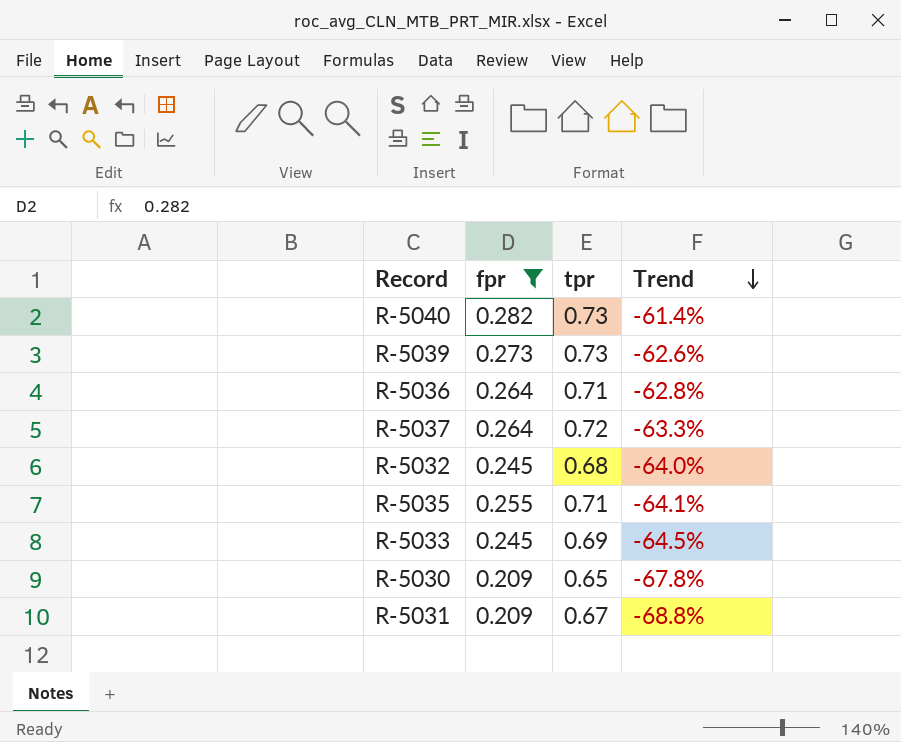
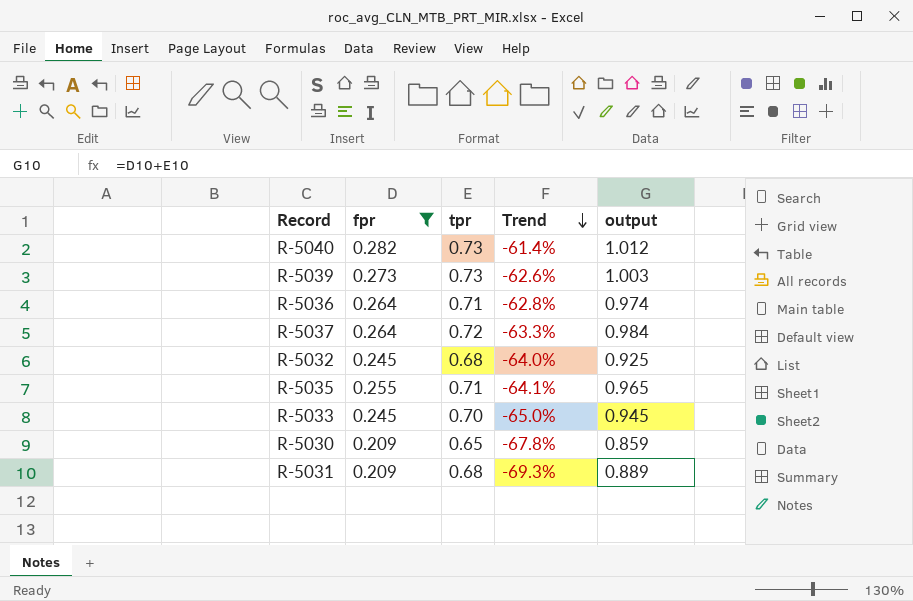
column output | formula: none -> [fpr] + [tpr]
R-5033 | tpr: 0.69 -> 0.70
R-5033 | Trend: -64.5% -> -65.0%
R-5031 | tpr: 0.67 -> 0.68
R-5031 | Trend: -68.8% -> -69.3%

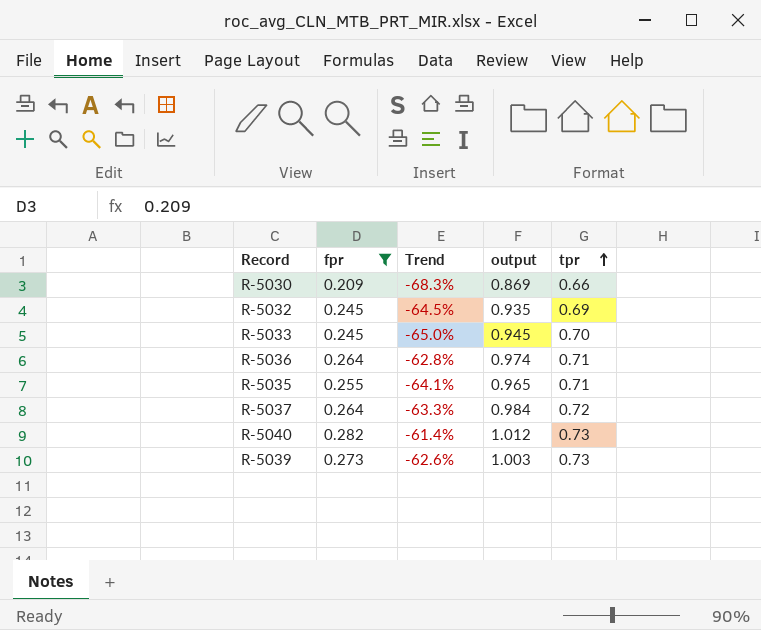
row order: Trend descending -> tpr ascending
column tpr | position: 3 -> 5
row R-5031: 0.209 | 0.68 | -69.3% | 0.889 -> none
R-5030 | Trend: -67.8% -> -68.3%
R-5030 | output: 0.859 -> 0.869
R-5030 | tpr: 0.65 -> 0.66
R-5032 | Trend: -64.0% -> -64.5%
R-5032 | output: 0.925 -> 0.935
R-5032 | tpr: 0.68 -> 0.69

